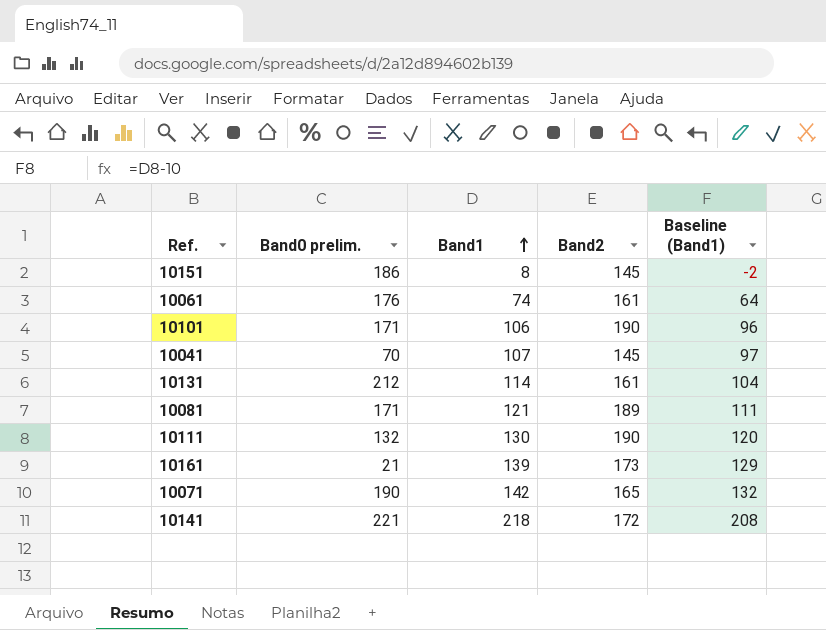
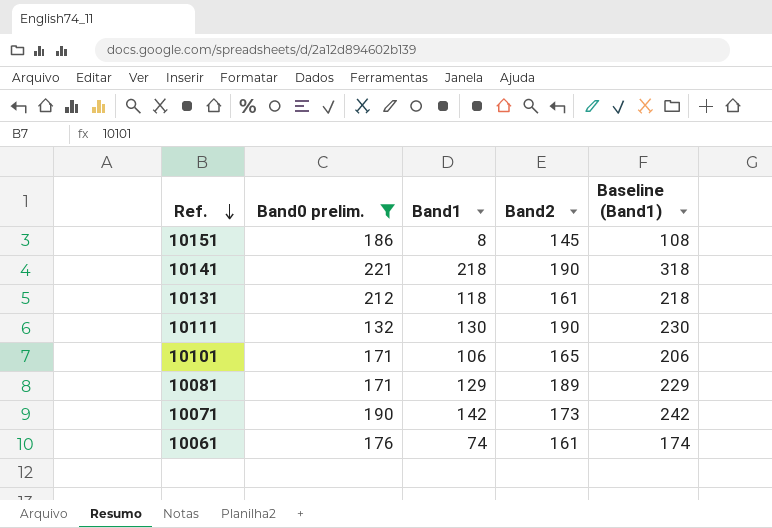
filter: none -> Band0 prelim. >= 132
row order: Band1 ascending -> Ref. descending
column Baseline (Band1) | formula: [Band1] - 10 -> [Band1] + 100
10141 | Band2: 172 -> 190
10131 | Band1: 114 -> 118
10101 | Band2: 190 -> 165
10081 | Band1: 121 -> 129
10071 | Band2: 165 -> 173

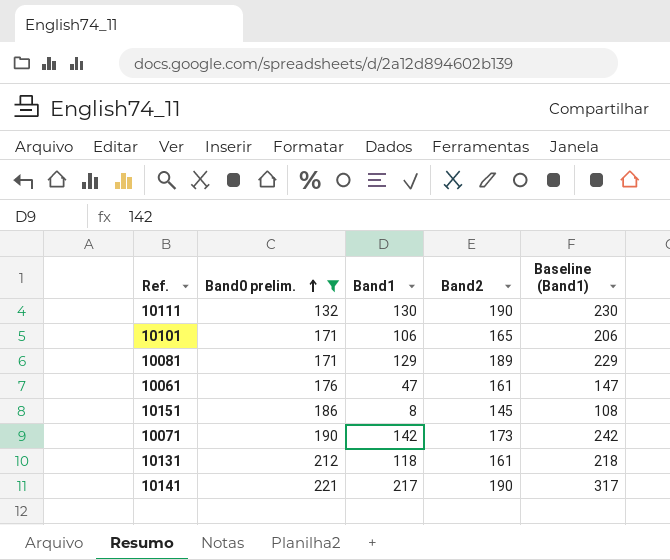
row order: Ref. descending -> Band0 prelim. ascending
10061 | Band1: 74 -> 47
10061 | Baseline (Band1): 174 -> 147
10141 | Band1: 218 -> 217
10141 | Baseline (Band1): 318 -> 317

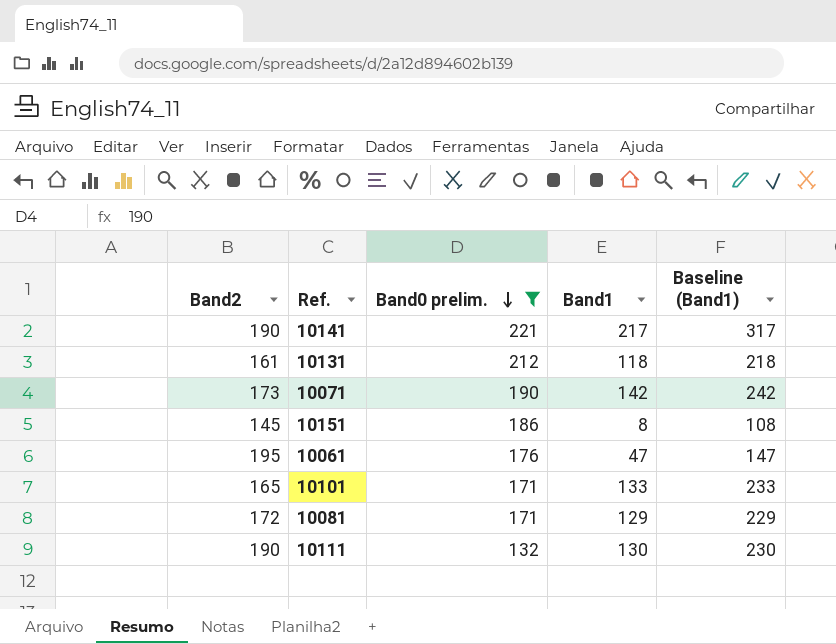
row order: Band0 prelim. ascending -> Band0 prelim. descending
column Band2 | position: 4 -> 1
10061 | Band2: 161 -> 195
10101 | Band1: 106 -> 133
10101 | Baseline (Band1): 206 -> 233
10081 | Band2: 189 -> 172

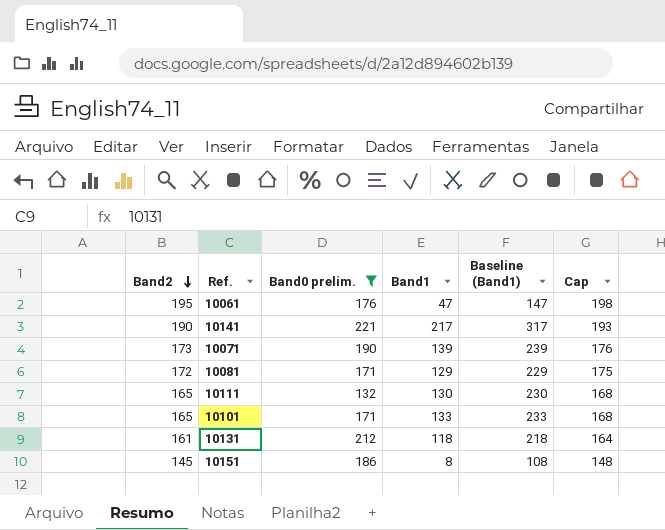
row order: Band0 prelim. descending -> Band2 descending
column Cap | formula: none -> [Band2] + 3
10071 | Band1: 142 -> 139
10071 | Baseline (Band1): 242 -> 239
10111 | Band2: 190 -> 165

